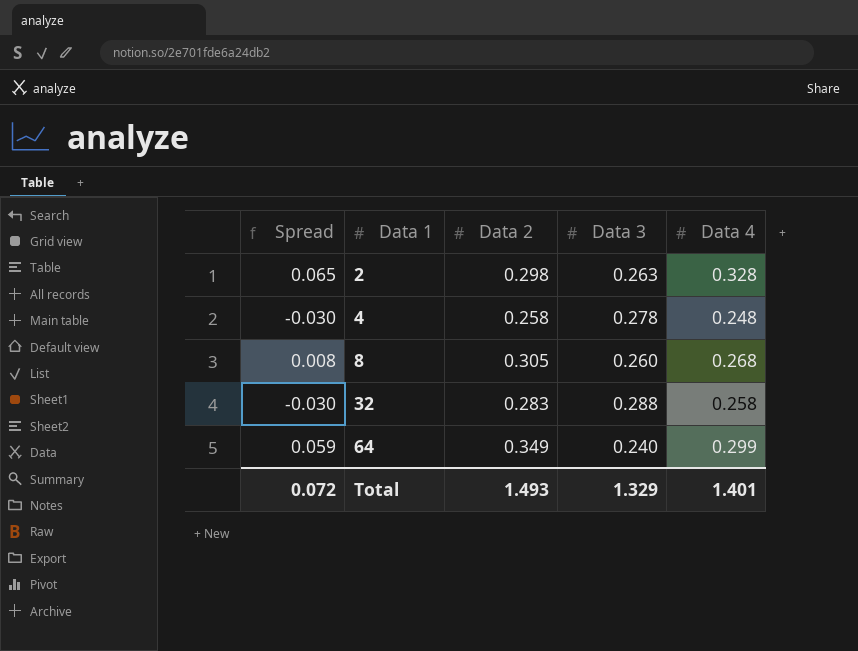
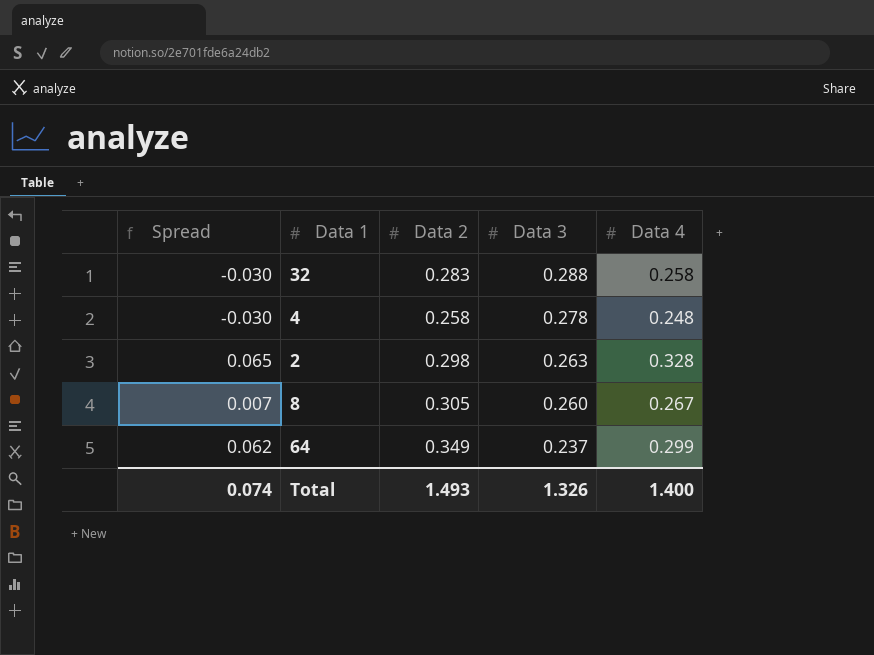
row order: Data 1 ascending -> Data 3 descending
8 | Spread: 0.008 -> 0.007
8 | Data 4: 0.268 -> 0.267
64 | Spread: 0.059 -> 0.062
64 | Data 3: 0.240 -> 0.237
Total | Spread: 0.072 -> 0.074
Total | Data 3: 1.329 -> 1.326
Total | Data 4: 1.401 -> 1.400

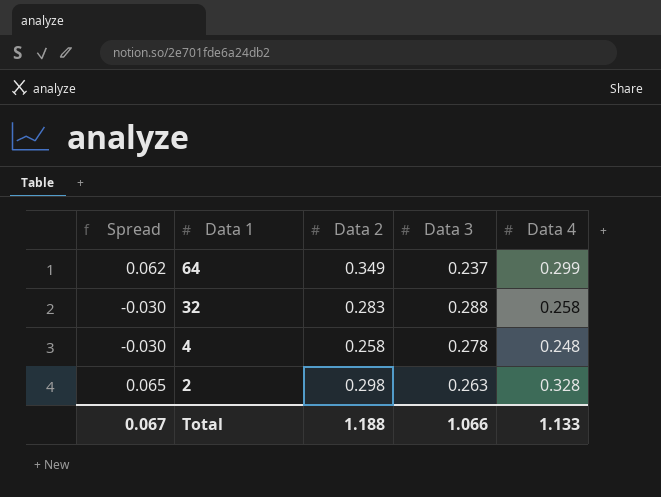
row order: Data 3 descending -> Data 1 descending
row 8: 0.007 | 0.305 | 0.260 | 0.267 -> none
Total | Spread: 0.074 -> 0.067
Total | Data 2: 1.493 -> 1.188
Total | Data 3: 1.326 -> 1.066
Total | Data 4: 1.400 -> 1.133

